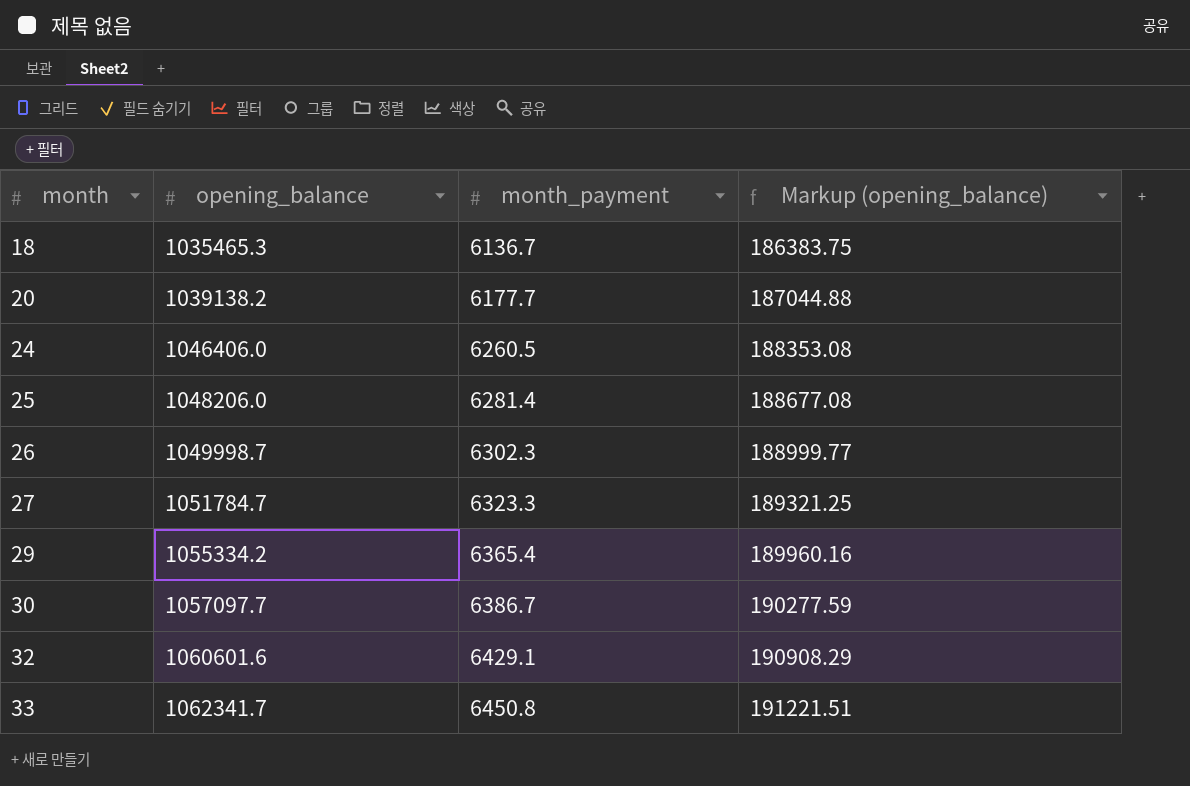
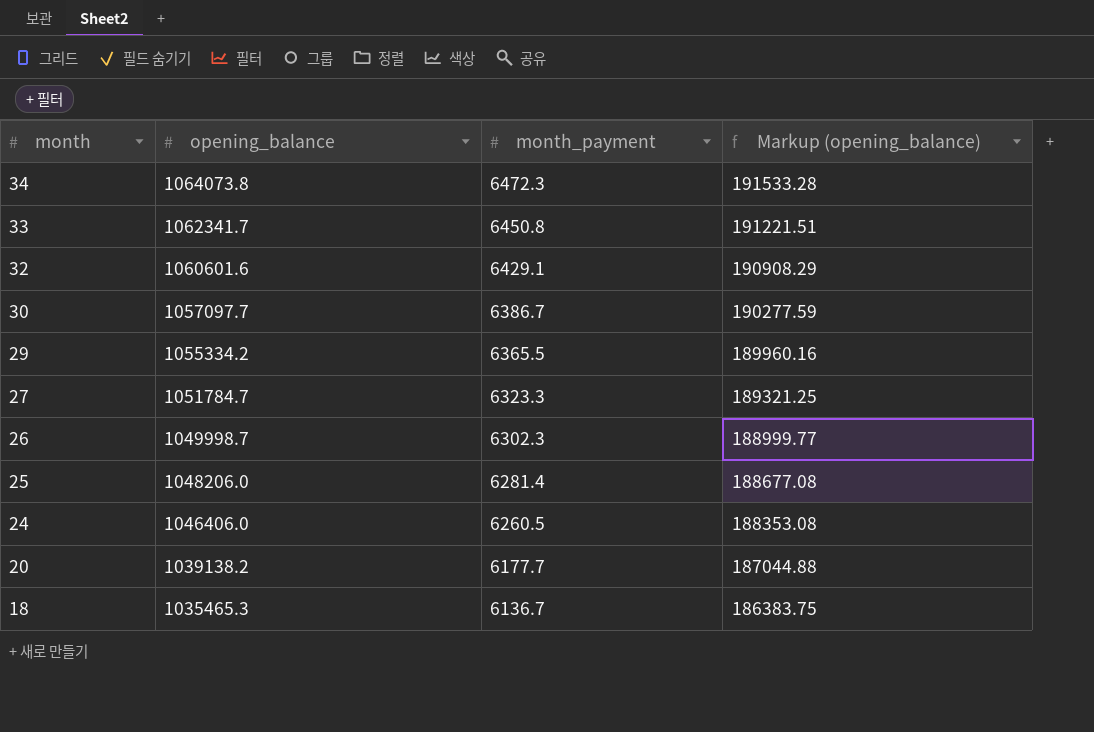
row order: month ascending -> month descending
row 34: none -> 1064073.8 | 6472.3 | 191533.28
29 | month_payment: 6365.4 -> 6365.5

